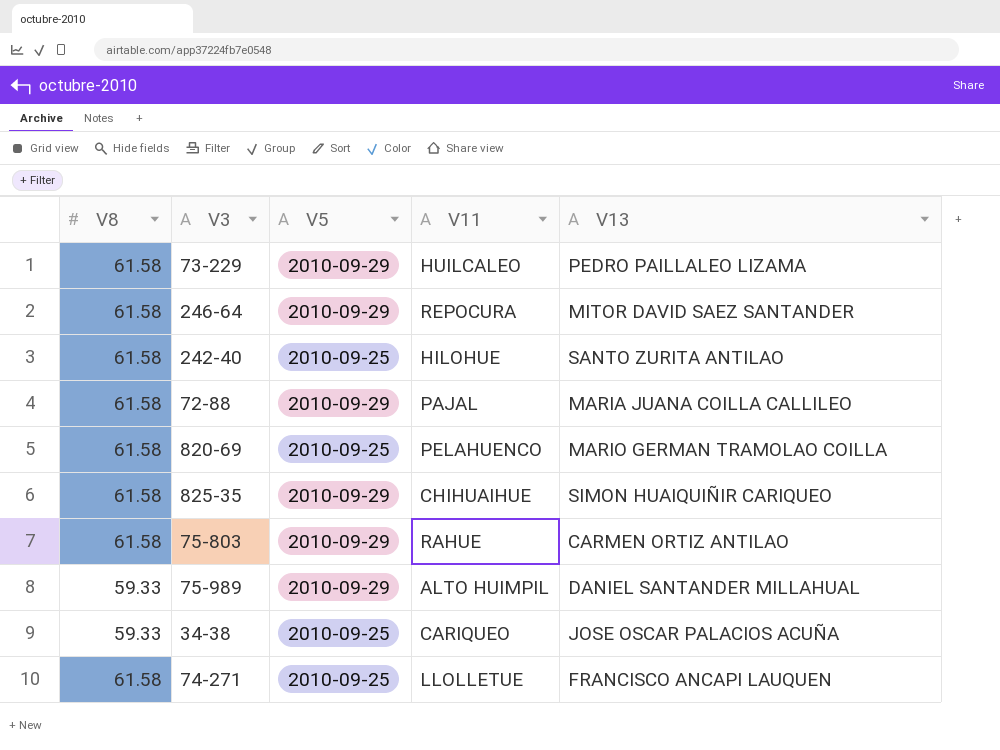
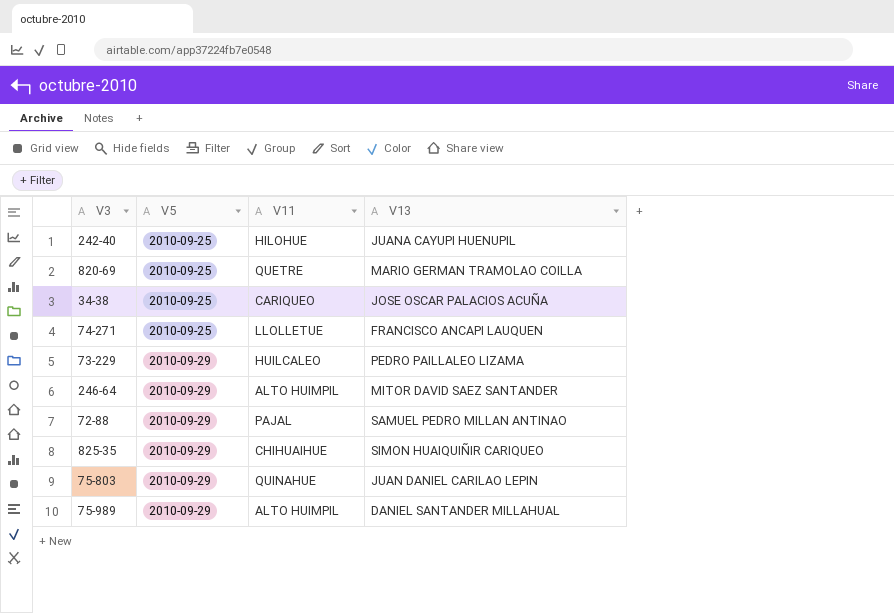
row order: none -> V5 ascending
column V8 | position: 1 -> none
242-40 | V13: SANTO ZURITA ANTILAO -> JUANA CAYUPI HUENUPIL
820-69 | V11: PELAHUENCO -> QUETRE
246-64 | V11: REPOCURA -> ALTO HUIMPIL
72-88 | V13: MARIA JUANA COILLA CALLILEO -> SAMUEL PEDRO MILLAN ANTINAO
75-803 | V11: RAHUE -> QUINAHUE
75-803 | V13: CARMEN ORTIZ ANTILAO -> JUAN DANIEL CARILAO LEPIN

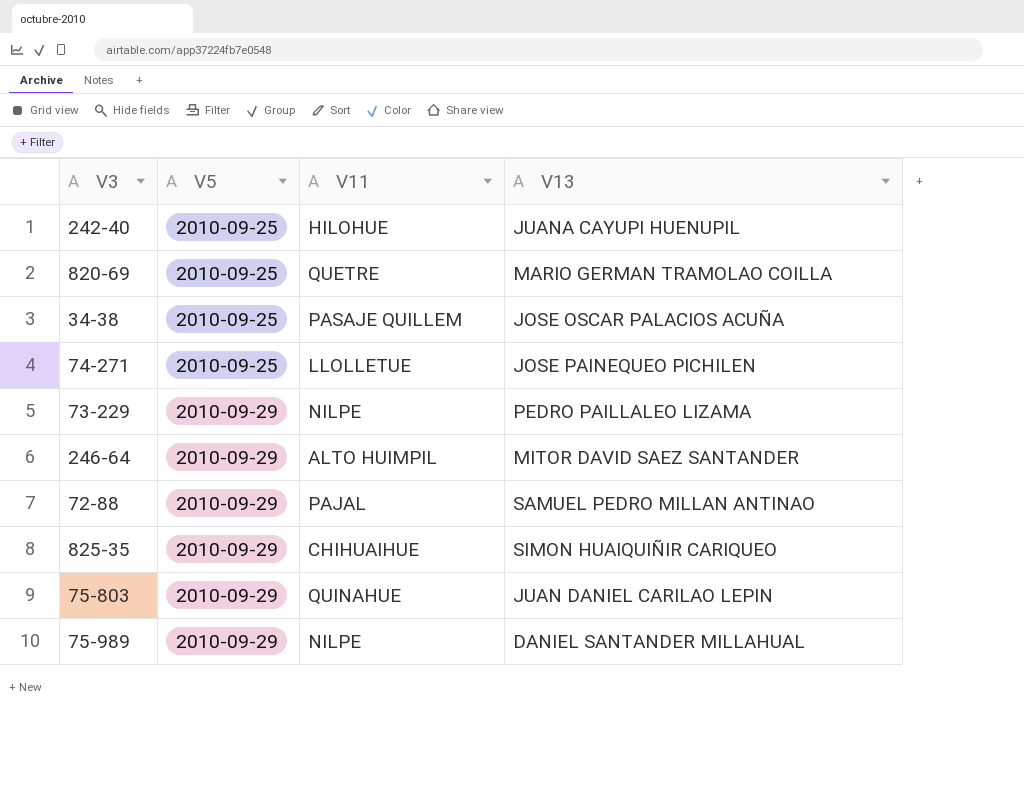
34-38 | V11: CARIQUEO -> PASAJE QUILLEM
74-271 | V13: FRANCISCO ANCAPI LAUQUEN -> JOSE PAINEQUEO PICHILEN
73-229 | V11: HUILCALEO -> NILPE
75-989 | V11: ALTO HUIMPIL -> NILPE

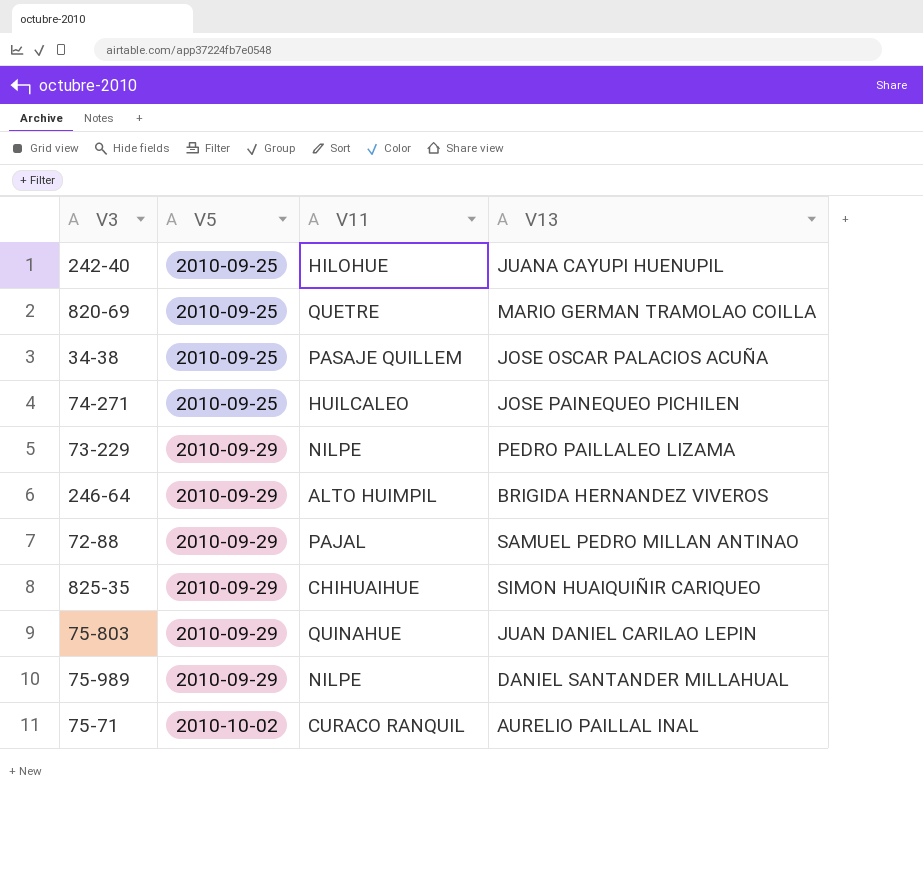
74-271 | V11: LLOLLETUE -> HUILCALEO
246-64 | V13: MITOR DAVID SAEZ SANTANDER -> BRIGIDA HERNANDEZ VIVEROS
row 75-71: none -> 2010-10-02 | CURACO RANQUIL | AURELIO PAILLAL INAL

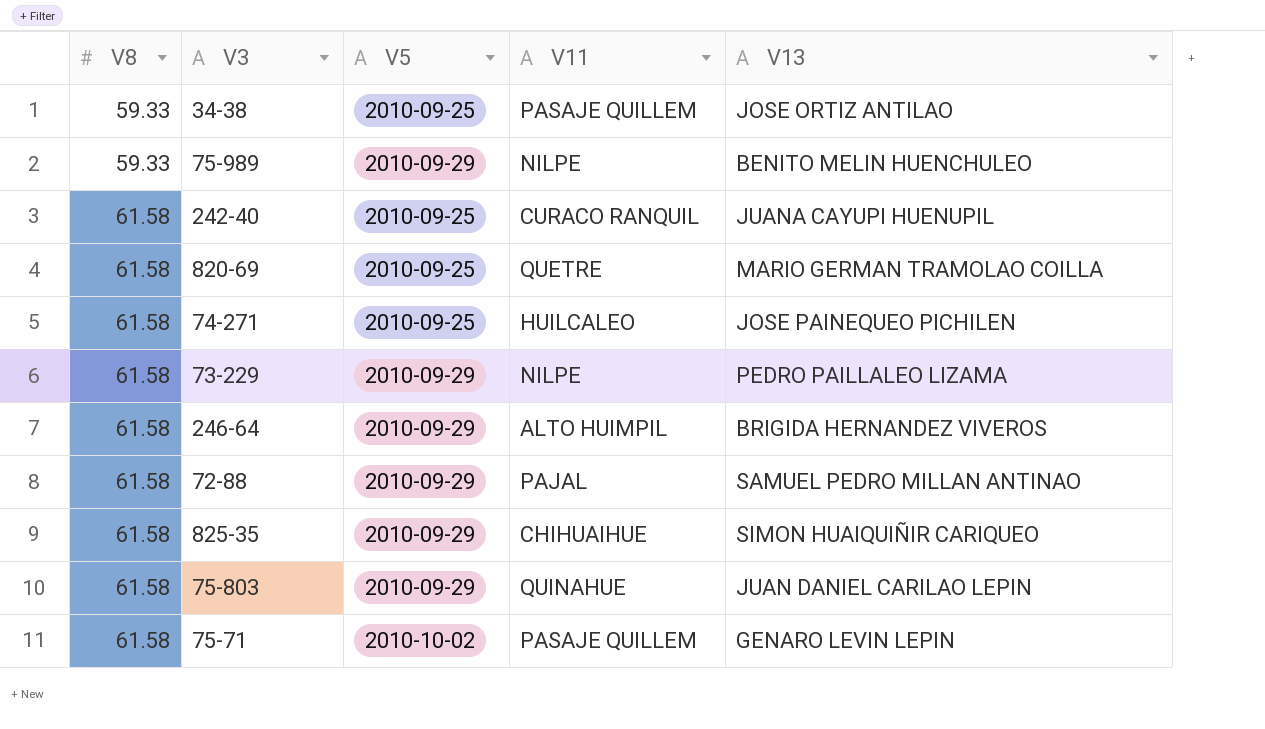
row order: V5 ascending -> V8 ascending
column V8 | position: none -> 1
34-38 | V13: JOSE OSCAR PALACIOS ACUÑA -> JOSE ORTIZ ANTILAO
75-989 | V13: DANIEL SANTANDER MILLAHUAL -> BENITO MELIN HUENCHULEO
242-40 | V11: HILOHUE -> CURACO RANQUIL
75-71 | V11: CURACO RANQUIL -> PASAJE QUILLEM
75-71 | V13: AURELIO PAILLAL INAL -> GENARO LEVIN LEPIN

